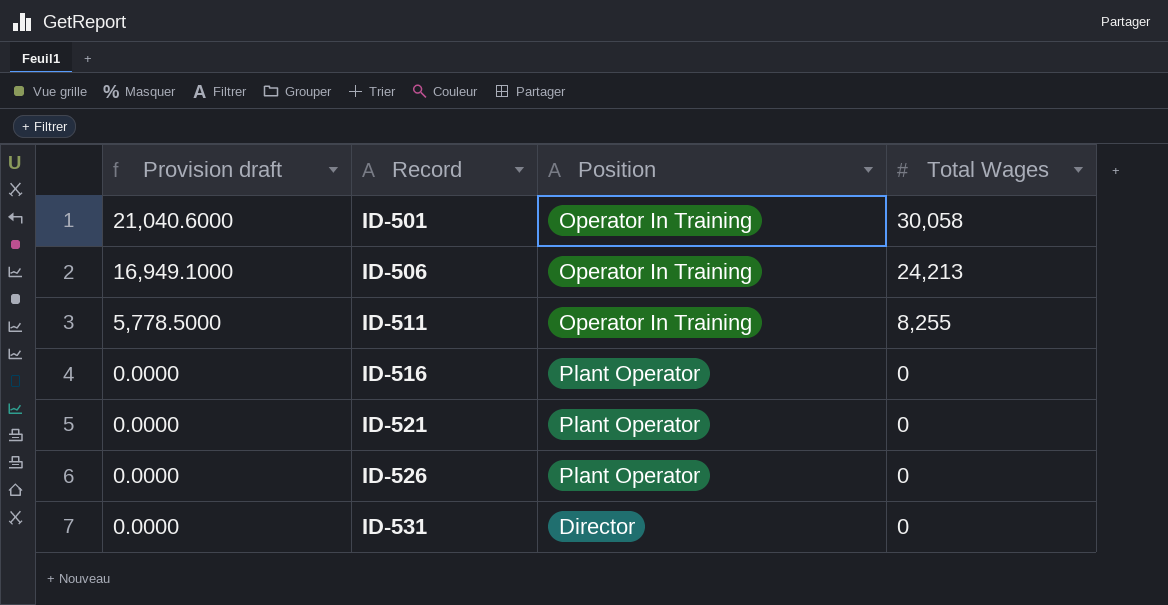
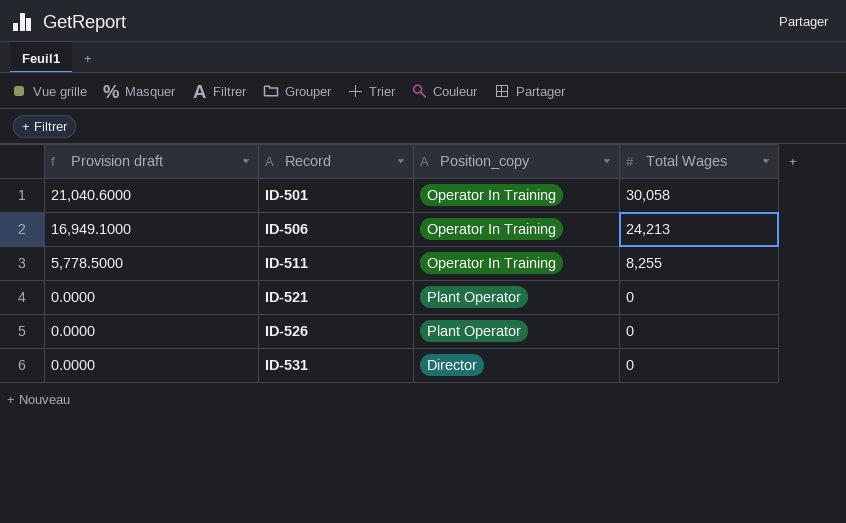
column name: Position -> Position_copy
row ID-516: 0.0000 | Plant Operator | 0 -> none

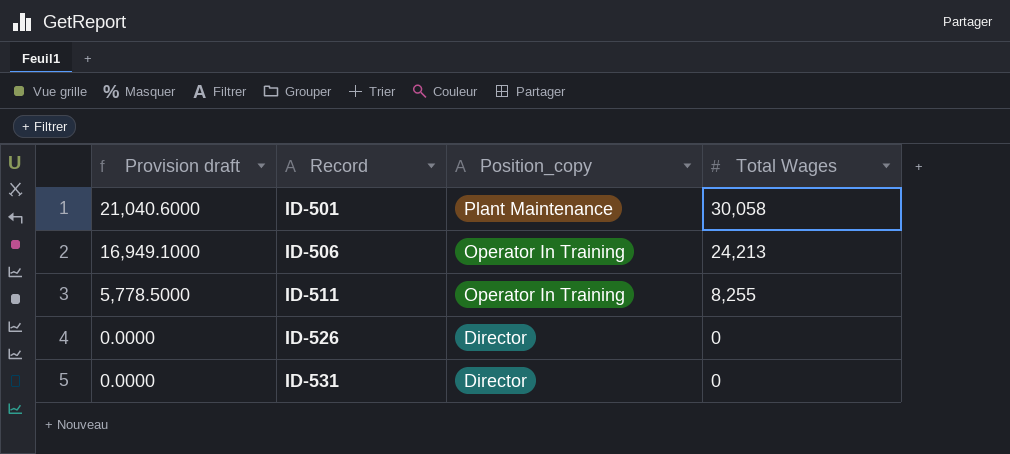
row ID-521: 0.0000 | Plant Operator | 0 -> none
ID-501 | Position_copy: Operator In Training -> Plant Maintenance
ID-526 | Position_copy: Plant Operator -> Director

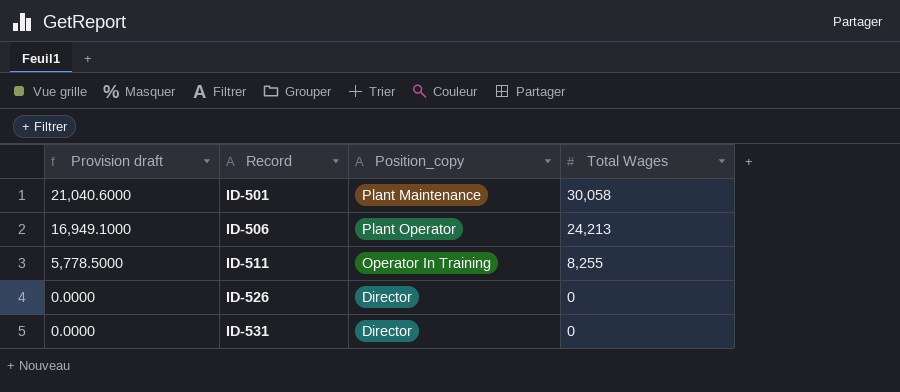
ID-506 | Position_copy: Operator In Training -> Plant Operator

